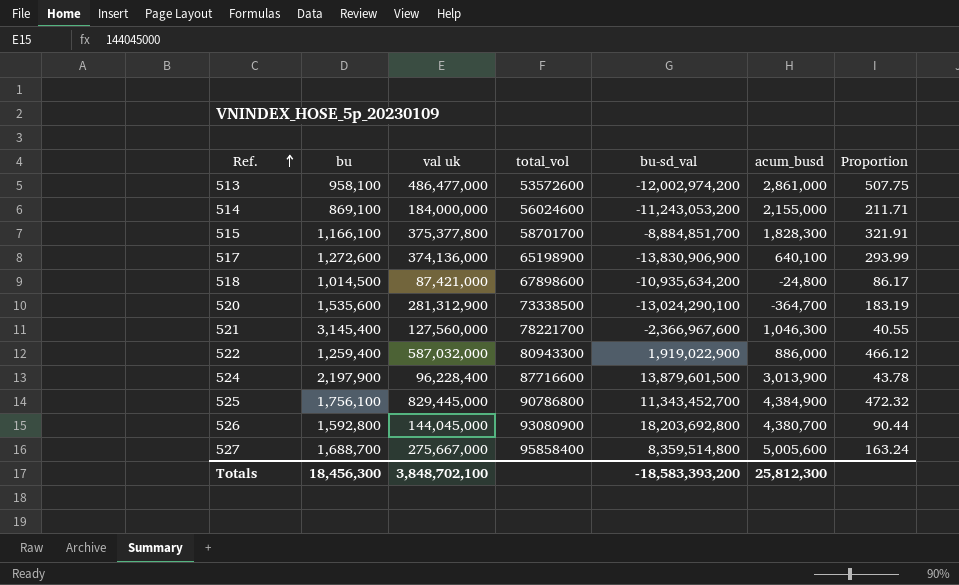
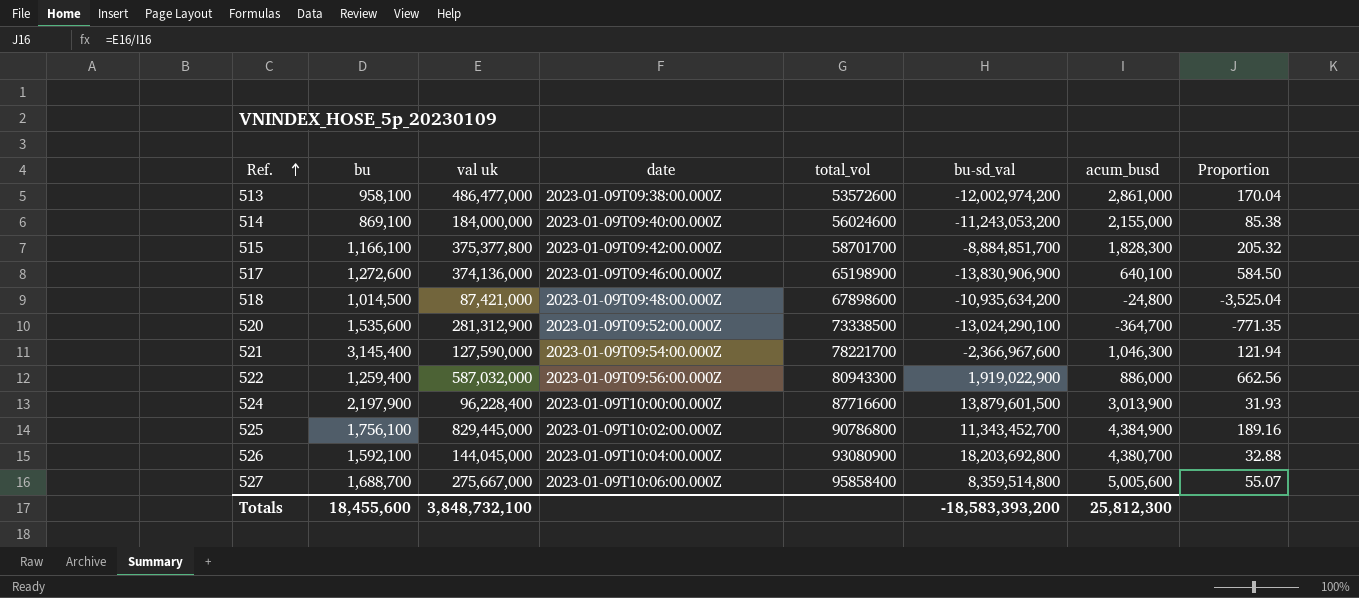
column date | position: none -> 4
column Proportion | formula: [val uk] / [bu] -> [val uk] / [acum_busd]
521 | val uk: 127,560,000 -> 127,590,000
526 | bu: 1,592,800 -> 1,592,100
Totals | bu: 18,456,300 -> 18,455,600
Totals | val uk: 3,848,702,100 -> 3,848,732,100

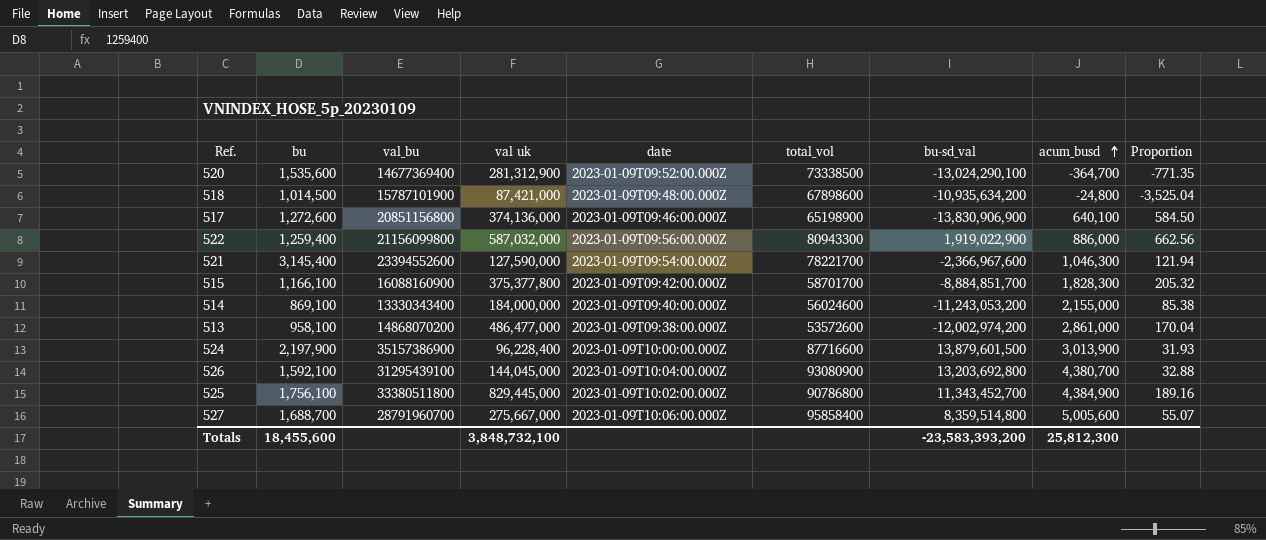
row order: Ref. ascending -> acum_busd ascending
column val_bu | position: none -> 3
526 | bu-sd_val: 18,203,692,800 -> 13,203,692,800
Totals | bu-sd_val: -18,583,393,200 -> -23,583,393,200

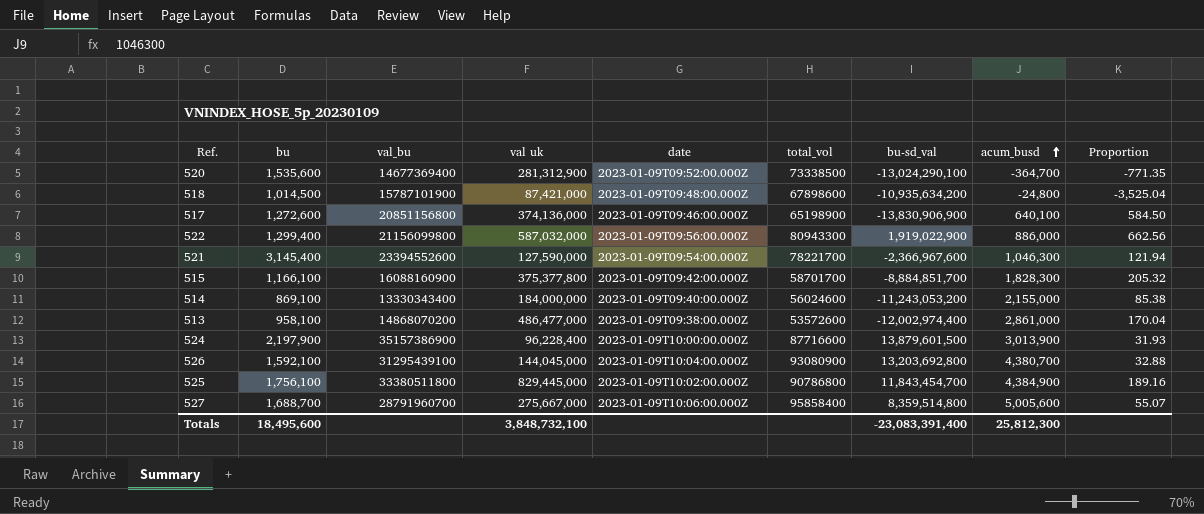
522 | bu: 1,259,400 -> 1,299,400
513 | bu-sd_val: -12,002,974,200 -> -12,002,974,400
525 | bu-sd_val: 11,343,452,700 -> 11,843,454,700
Totals | bu: 18,455,600 -> 18,495,600
Totals | bu-sd_val: -23,583,393,200 -> -23,083,391,400

